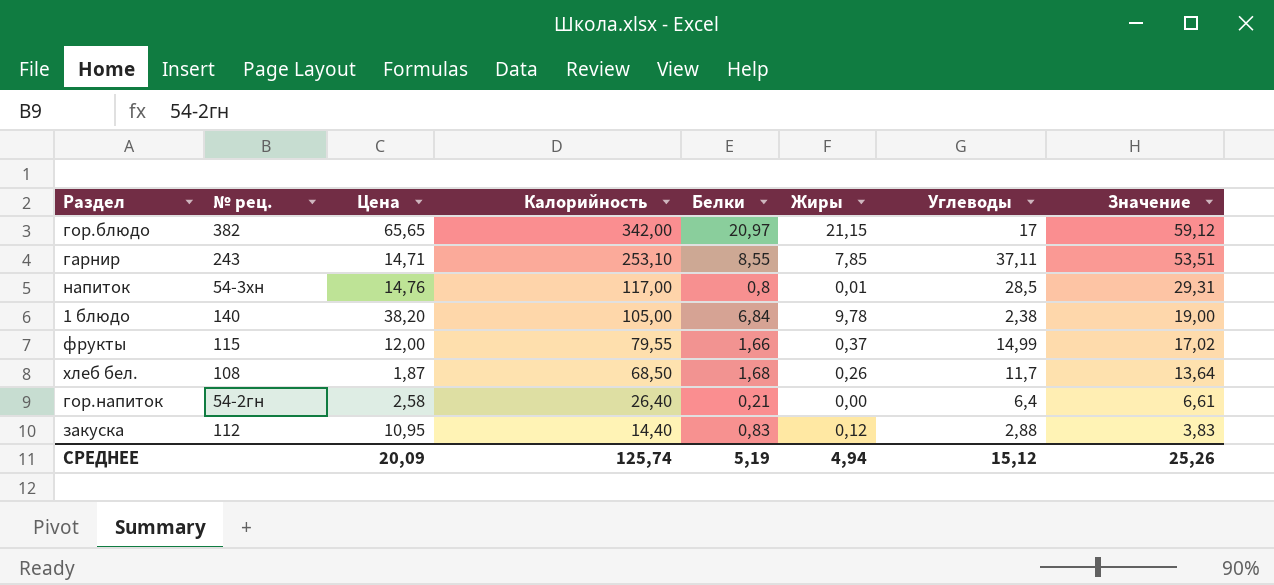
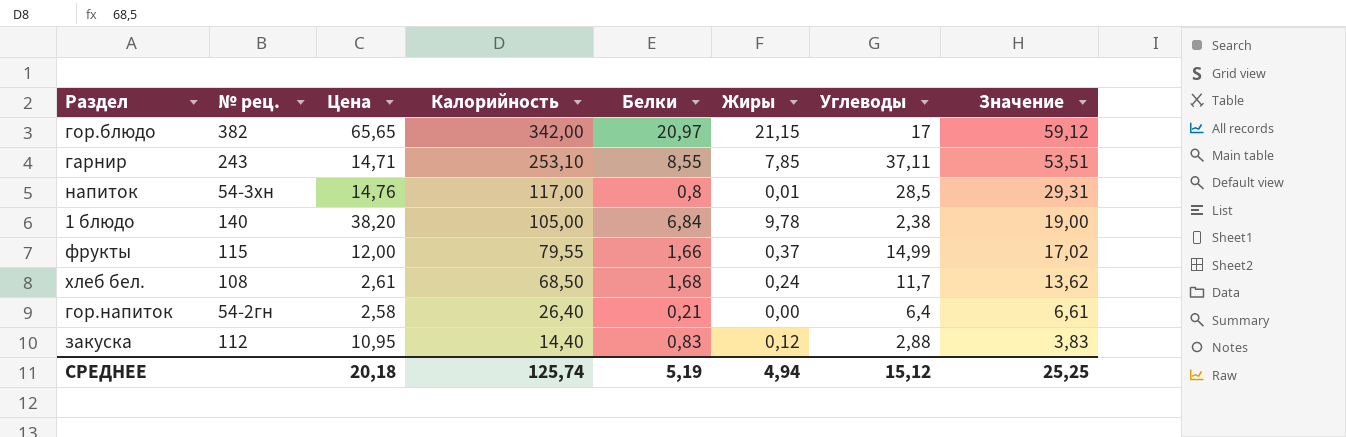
хлеб бел. | Цена: 1,87 -> 2,61
хлеб бел. | Жиры: 0,26 -> 0,24
хлеб бел. | Значение: 13,64 -> 13,62
СРЕДНЕЕ | Цена: 20,09 -> 20,18
СРЕДНЕЕ | Значение: 25,26 -> 25,25

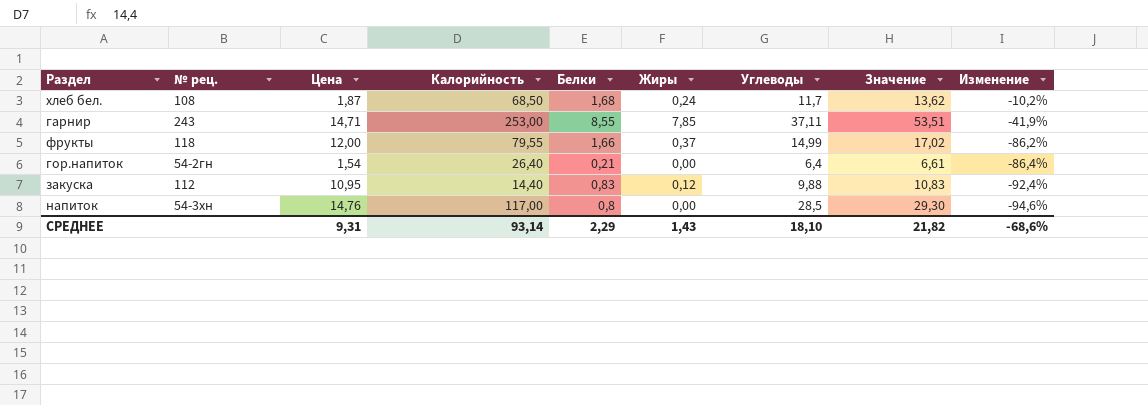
row order: Калорийность descending -> Изменение descending
column Изменение | formula: none -> ([Белки] - [Цена]) / [Цена]
row гор.блюдо: 382 | 65,65 | 342,00 | 20,97 | 21,15 | 17 | 59,12 -> none
row 1 блюдо: 140 | 38,20 | 105,00 | 6,84 | 9,78 | 2,38 | 19,00 -> none
хлеб бел. | Цена: 2,61 -> 1,87
гарнир | Калорийность: 253,10 -> 253,00
фрукты | № рец.: 115 -> 118
гор.напиток | Цена: 2,58 -> 1,54
закуска | Углеводы: 2,88 -> 9,88
закуска | Значение: 3,83 -> 10,83
напиток | Жиры: 0,01 -> 0,00
напиток | Значение: 29,31 -> 29,30
СРЕДНЕЕ | Цена: 20,18 -> 9,31
СРЕДНЕЕ | Калорийность: 125,74 -> 93,14
СРЕДНЕЕ | Белки: 5,19 -> 2,29
СРЕДНЕЕ | Жиры: 4,94 -> 1,43
СРЕДНЕЕ | Углеводы: 15,12 -> 18,10
СРЕДНЕЕ | Значение: 25,25 -> 21,82

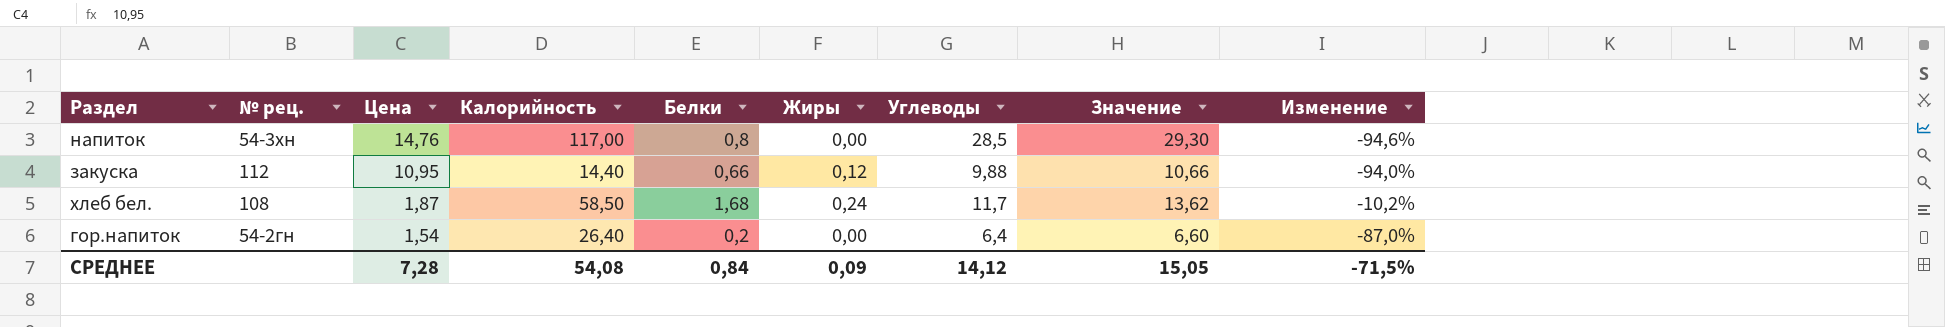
row order: Изменение descending -> Цена descending
row гарнир: 243 | 14,71 | 253,00 | 8,55 | 7,85 | 37,11 | 53,51 | -41,9% -> none
row фрукты: 118 | 12,00 | 79,55 | 1,66 | 0,37 | 14,99 | 17,02 | -86,2% -> none
закуска | Белки: 0,83 -> 0,66
закуска | Значение: 10,83 -> 10,66
закуска | Изменение: -92,4% -> -94,0%
хлеб бел. | Калорийность: 68,50 -> 58,50
гор.напиток | Белки: 0,21 -> 0,2
гор.напиток | Значение: 6,61 -> 6,60
гор.напиток | Изменение: -86,4% -> -87,0%
СРЕДНЕЕ | Цена: 9,31 -> 7,28
СРЕДНЕЕ | Калорийность: 93,14 -> 54,08
СРЕДНЕЕ | Белки: 2,29 -> 0,84
СРЕДНЕЕ | Жиры: 1,43 -> 0,09
СРЕДНЕЕ | Углеводы: 18,10 -> 14,12
СРЕДНЕЕ | Значение: 21,82 -> 15,05
СРЕДНЕЕ | Изменение: -68,6% -> -71,5%

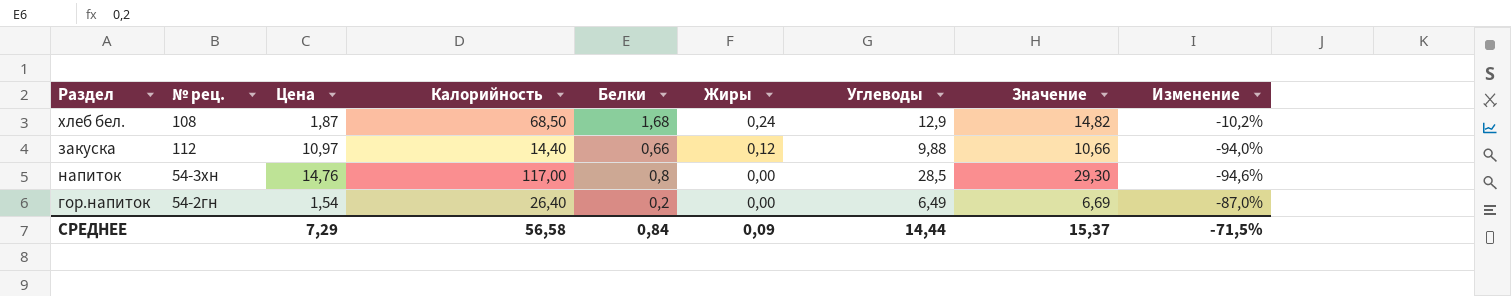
row order: Цена descending -> Жиры descending
хлеб бел. | Калорийность: 58,50 -> 68,50
хлеб бел. | Углеводы: 11,7 -> 12,9
хлеб бел. | Значение: 13,62 -> 14,82
закуска | Цена: 10,95 -> 10,97
гор.напиток | Углеводы: 6,4 -> 6,49
гор.напиток | Значение: 6,60 -> 6,69
СРЕДНЕЕ | Цена: 7,28 -> 7,29
СРЕДНЕЕ | Калорийность: 54,08 -> 56,58
СРЕДНЕЕ | Углеводы: 14,12 -> 14,44
СРЕДНЕЕ | Значение: 15,05 -> 15,37

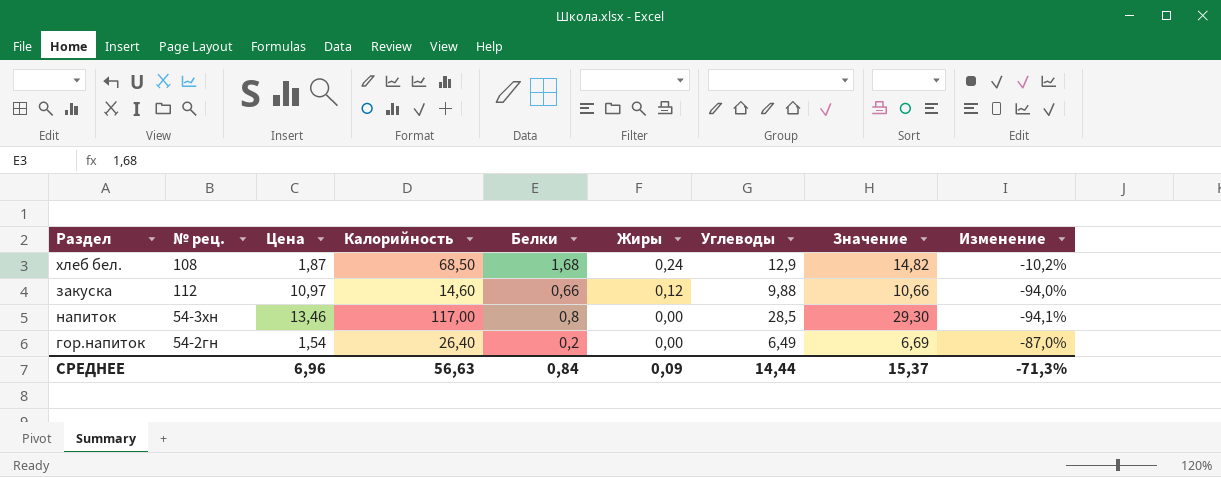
закуска | Калорийность: 14,40 -> 14,60
напиток | Цена: 14,76 -> 13,46
напиток | Изменение: -94,6% -> -94,1%
СРЕДНЕЕ | Цена: 7,29 -> 6,96
СРЕДНЕЕ | Калорийность: 56,58 -> 56,63
СРЕДНЕЕ | Изменение: -71,5% -> -71,3%

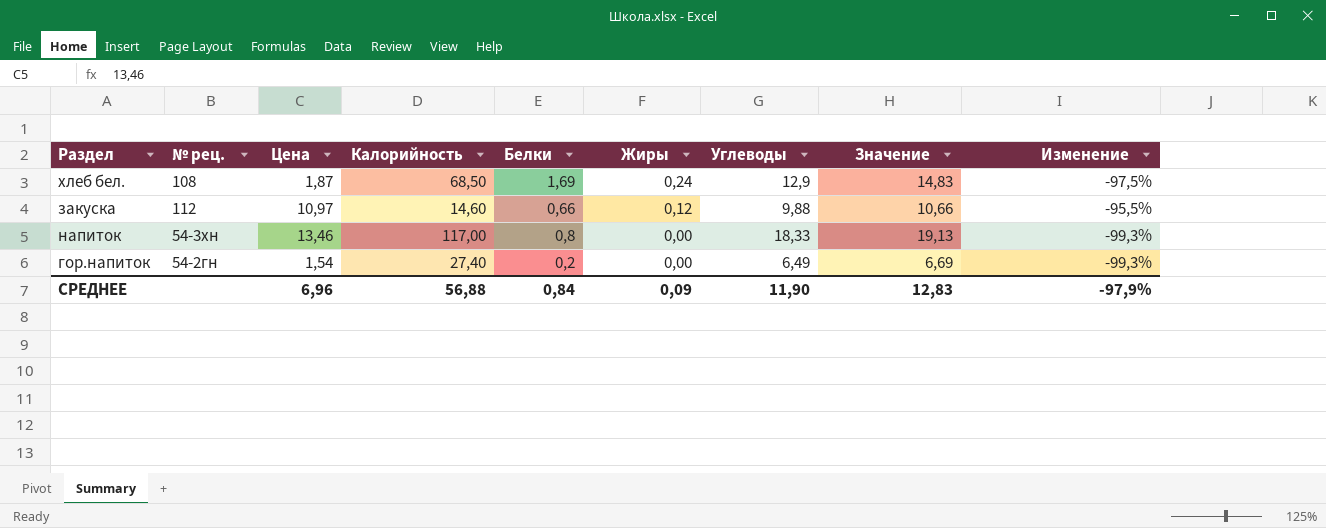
column Изменение | formula: ([Белки] - [Цена]) / [Цена] -> ([Белки] - [Калорийность]) / [Калорийность]
хлеб бел. | Белки: 1,68 -> 1,69
хлеб бел. | Значение: 14,82 -> 14,83
напиток | Углеводы: 28,5 -> 18,33
напиток | Значение: 29,30 -> 19,13
гор.напиток | Калорийность: 26,40 -> 27,40
СРЕДНЕЕ | Калорийность: 56,63 -> 56,88
СРЕДНЕЕ | Углеводы: 14,44 -> 11,90
СРЕДНЕЕ | Значение: 15,37 -> 12,83
СРЕДНЕЕ | Изменение: -71,3% -> -97,9%

